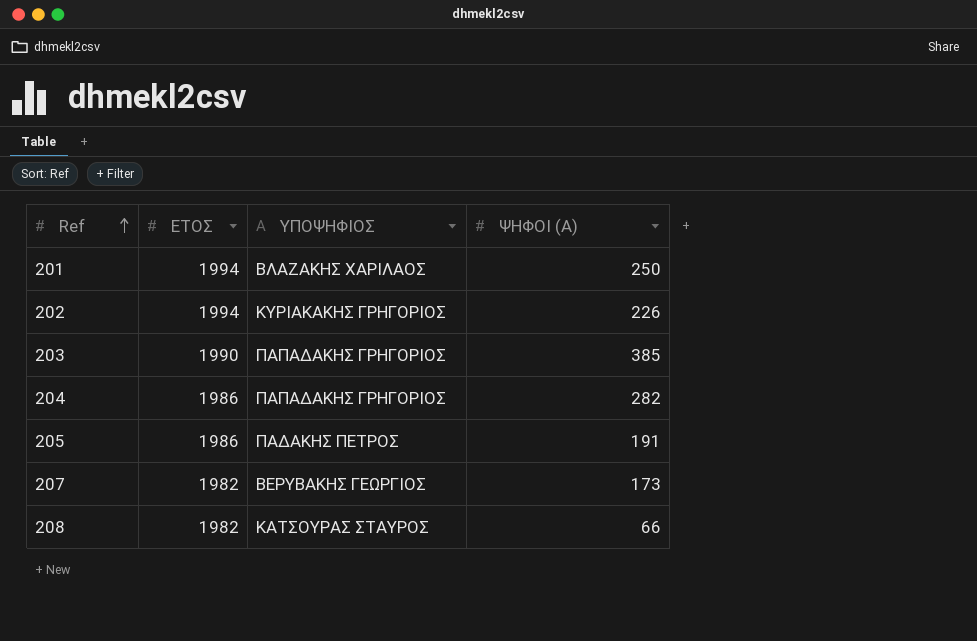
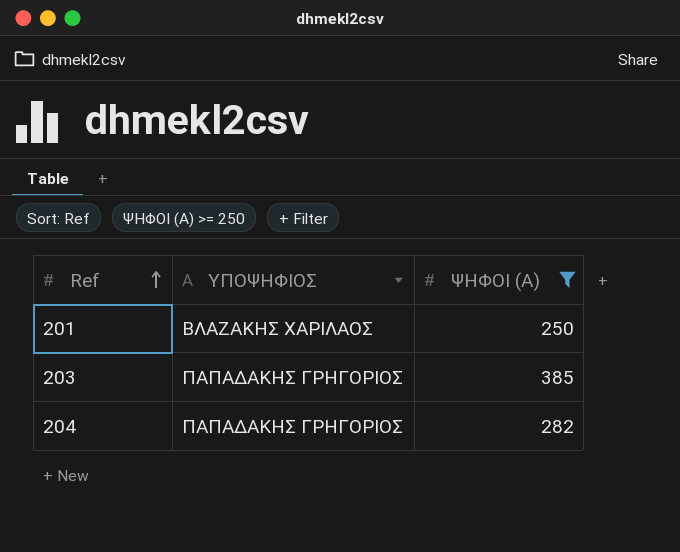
filter: none -> ΨΗΦΟΙ (Α) >= 250
column ΕΤΟΣ | position: 2 -> none

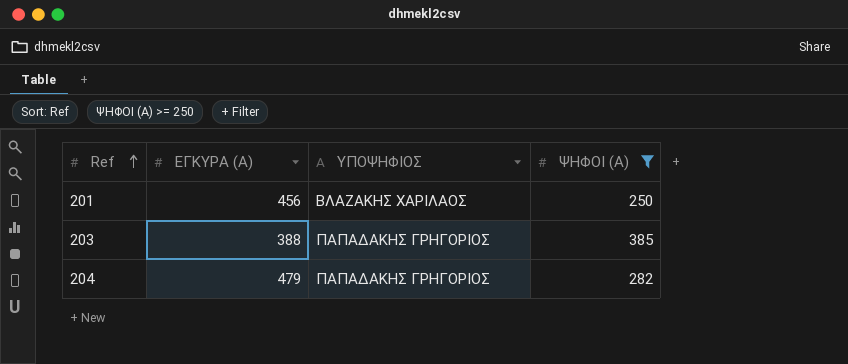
column ΕΓΚΥΡΑ (Α) | position: none -> 2

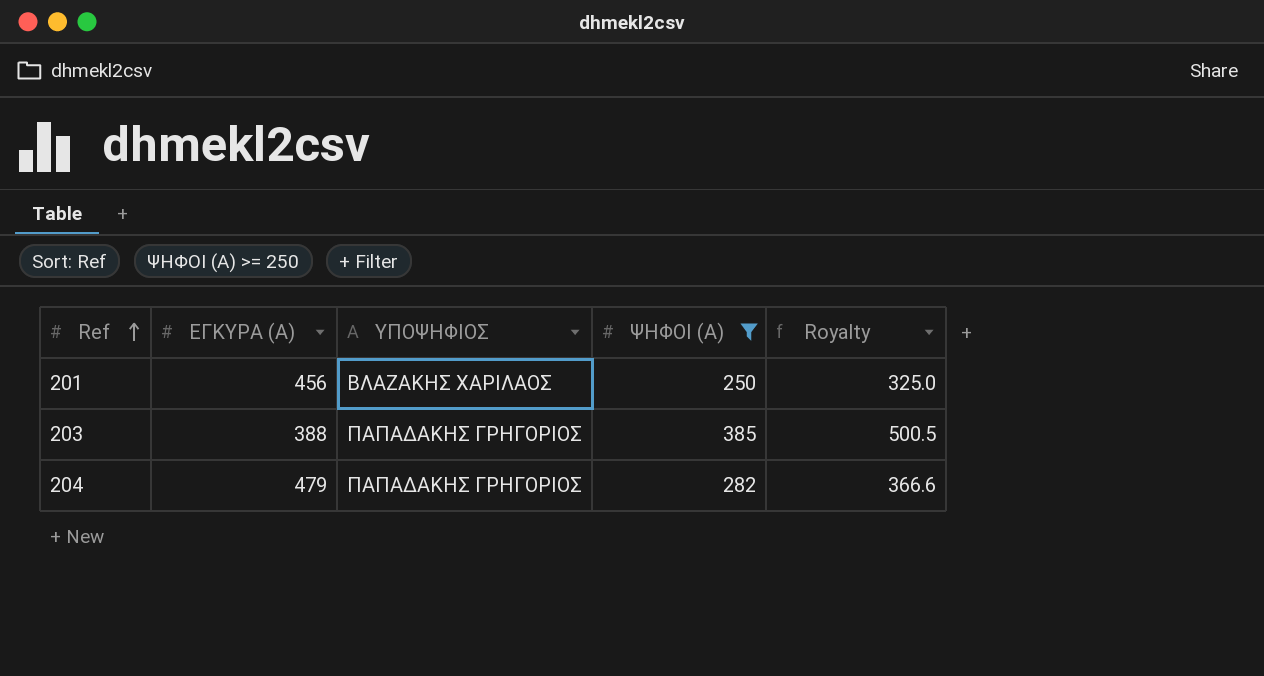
column Royalty | formula: none -> [ΨΗΦΟΙ (Α)] * 1.3

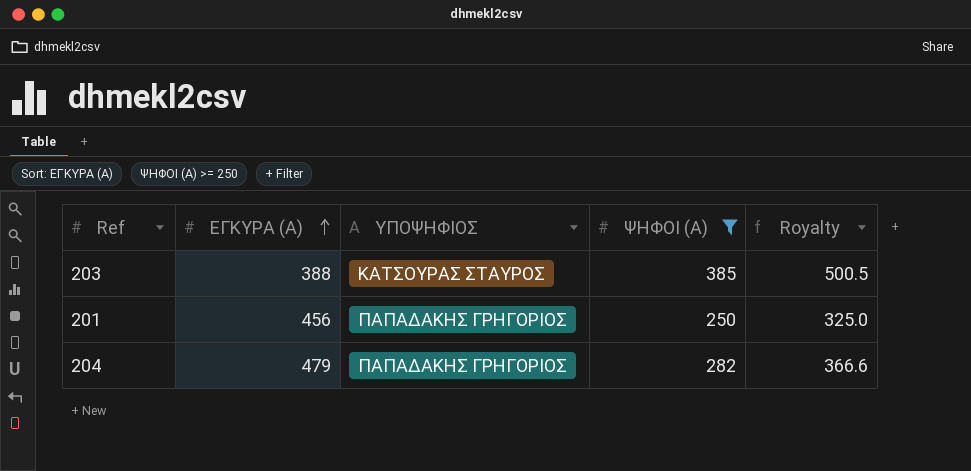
row order: Ref ascending -> ΕΓΚΥΡΑ (Α) ascending
203 | ΥΠΟΨΗΦΙΟΣ: ΠΑΠΑΔΑΚΗΣ ΓΡΗΓΟΡΙΟΣ -> ΚΑΤΣΟΥΡΑΣ ΣΤΑΥΡΟΣ
201 | ΥΠΟΨΗΦΙΟΣ: ΒΛΑΖΑΚΗΣ ΧΑΡΙΛΑΟΣ -> ΠΑΠΑΔΑΚΗΣ ΓΡΗΓΟΡΙΟΣ

